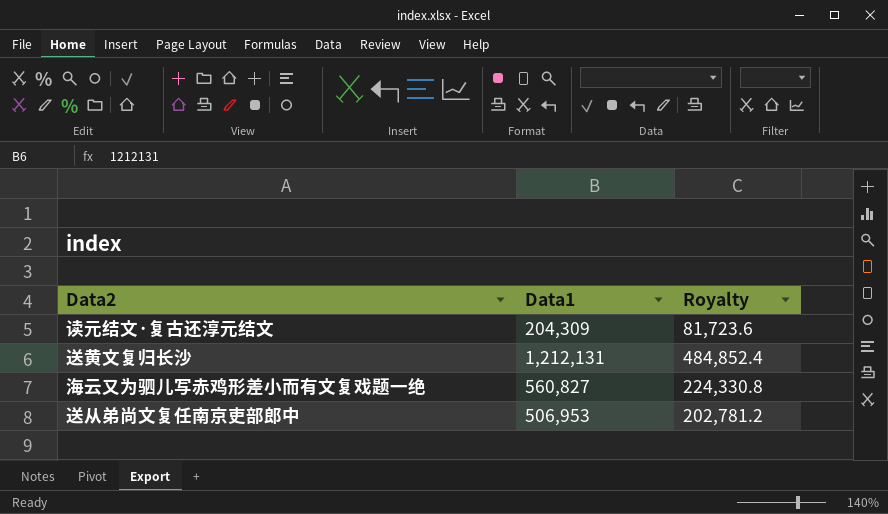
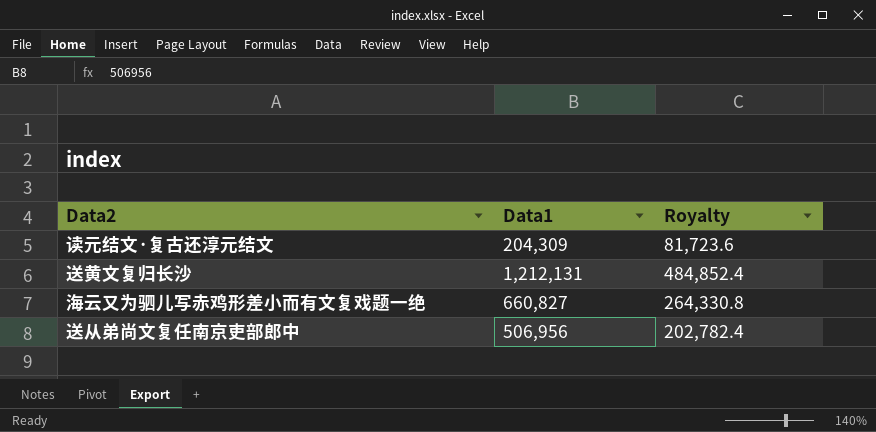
海云又为驷儿写赤鸡形差小而有文复戏题一绝 | Data1: 560,827 -> 660,827
海云又为驷儿写赤鸡形差小而有文复戏题一绝 | Royalty: 224,330.8 -> 264,330.8
送从弟尚文复任南京吏部郎中 | Data1: 506,953 -> 506,956
送从弟尚文复任南京吏部郎中 | Royalty: 202,781.2 -> 202,782.4

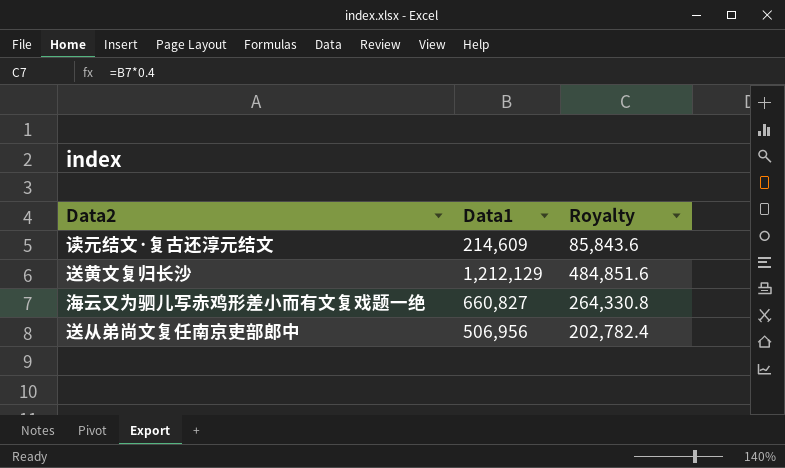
读元结文·复古还淳元结文 | Data1: 204,309 -> 214,609
读元结文·复古还淳元结文 | Royalty: 81,723.6 -> 85,843.6
送黄文复归长沙 | Data1: 1,212,131 -> 1,212,129
送黄文复归长沙 | Royalty: 484,852.4 -> 484,851.6

